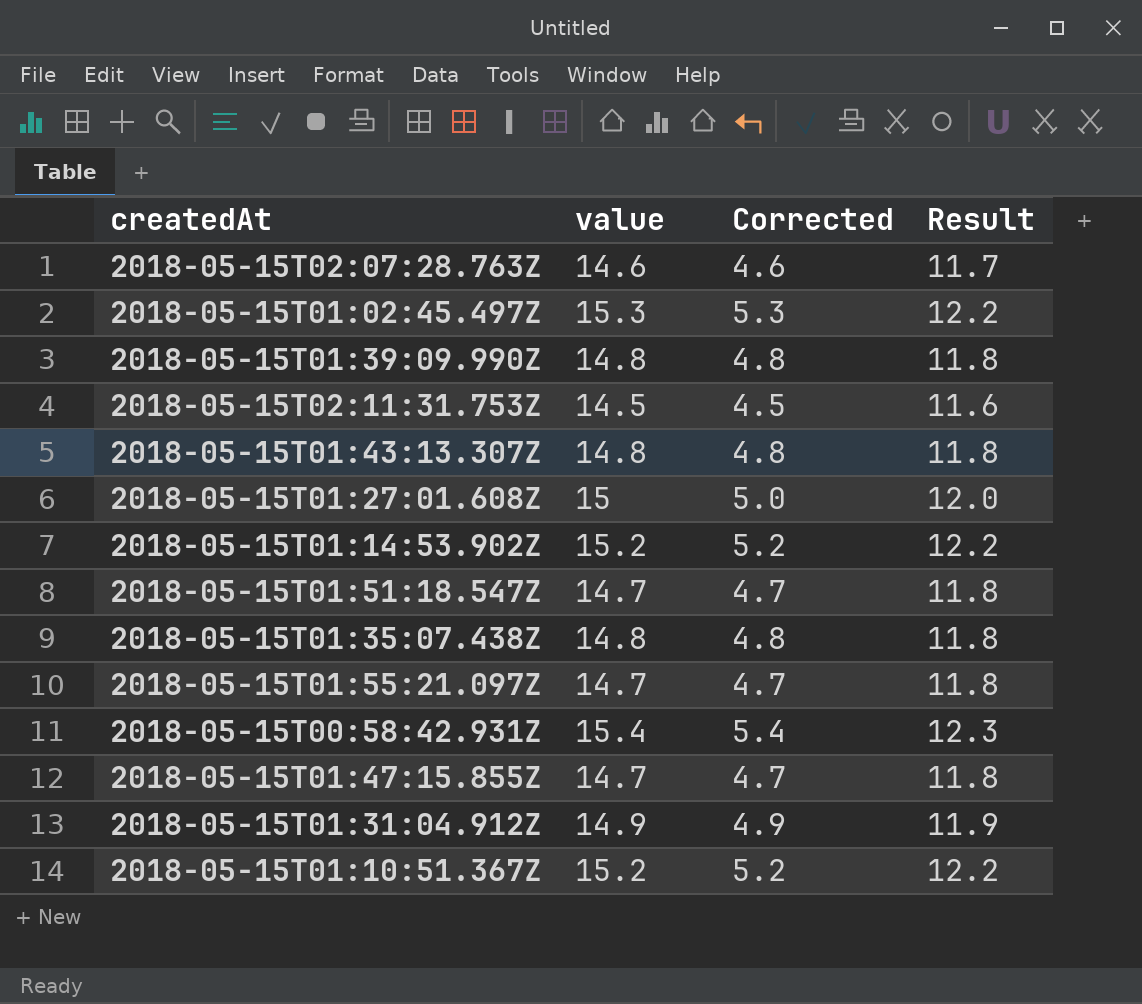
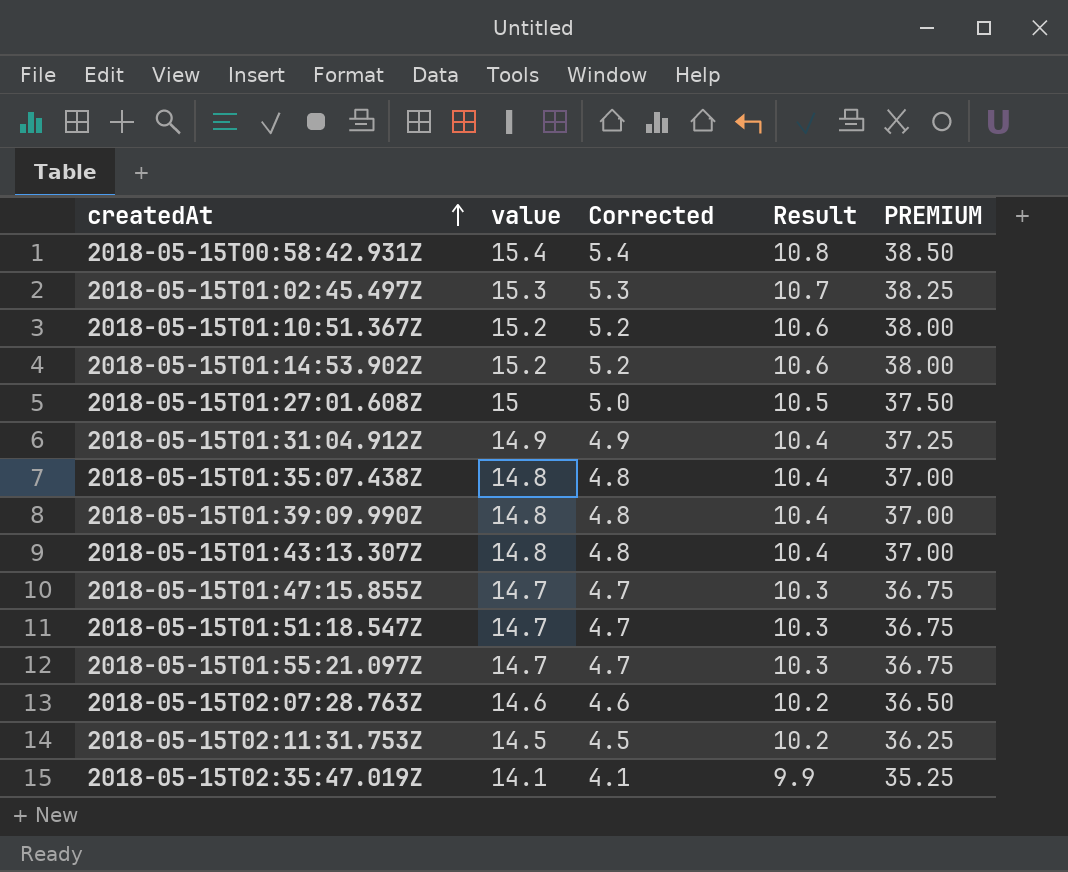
row order: none -> createdAt ascending
column Result | formula: [value] * 0.8 -> [value] * 0.7
column PREMIUM | formula: none -> [value] * 2.5
row 2018-05-15T02:35:47.019Z: none -> 14.1 | 4.1 | 9.9 | 35.25

